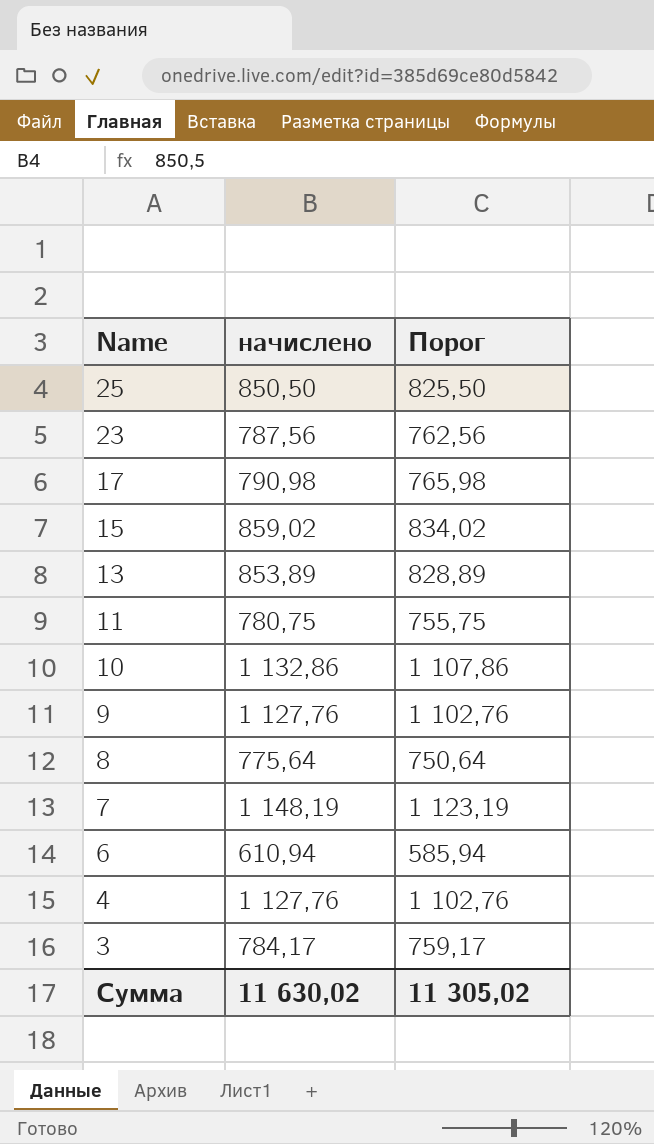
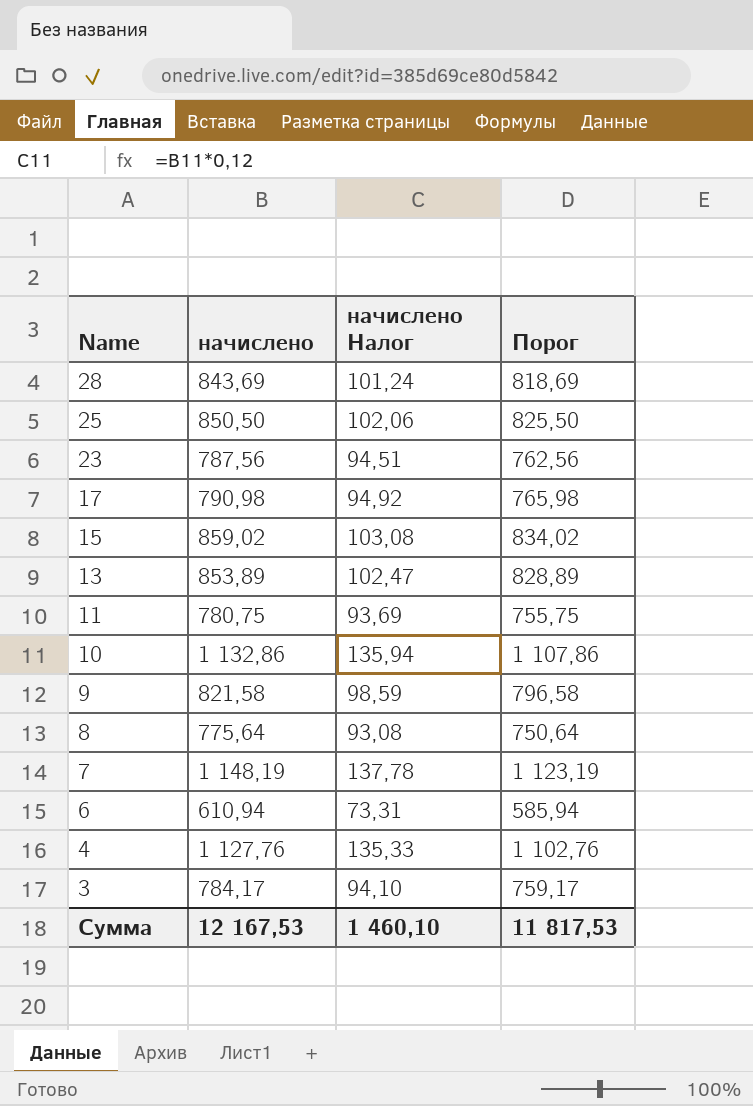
column начислено Налог | formula: none -> [начислено] * 0,12
row 28: none -> 843,69 | 101,24 | 818,69
9 | начислено: 1 127,76 -> 821,58
9 | Порог: 1 102,76 -> 796,58
Сумма | начислено: 11 630,02 -> 12 167,53
Сумма | Порог: 11 305,02 -> 11 817,53

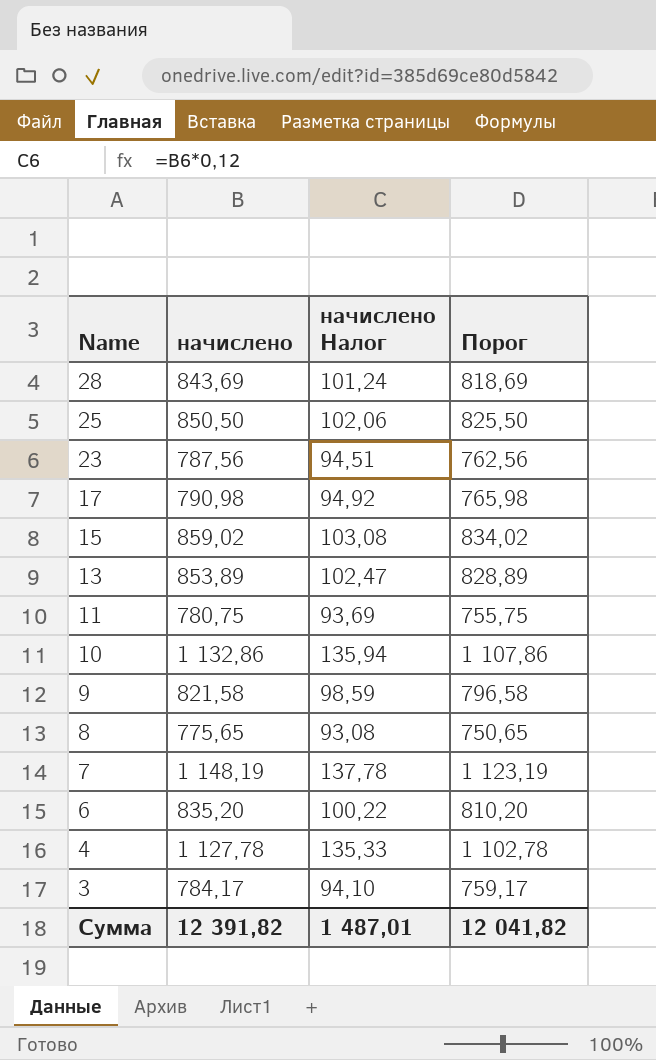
8 | начислено: 775,64 -> 775,65
8 | Порог: 750,64 -> 750,65
6 | начислено: 610,94 -> 835,20
6 | начислено Налог: 73,31 -> 100,22
6 | Порог: 585,94 -> 810,20
4 | начислено: 1 127,76 -> 1 127,78
4 | Порог: 1 102,76 -> 1 102,78
Сумма | начислено: 12 167,53 -> 12 391,82
Сумма | начислено Налог: 1 460,10 -> 1 487,01
Сумма | Порог: 11 817,53 -> 12 041,82

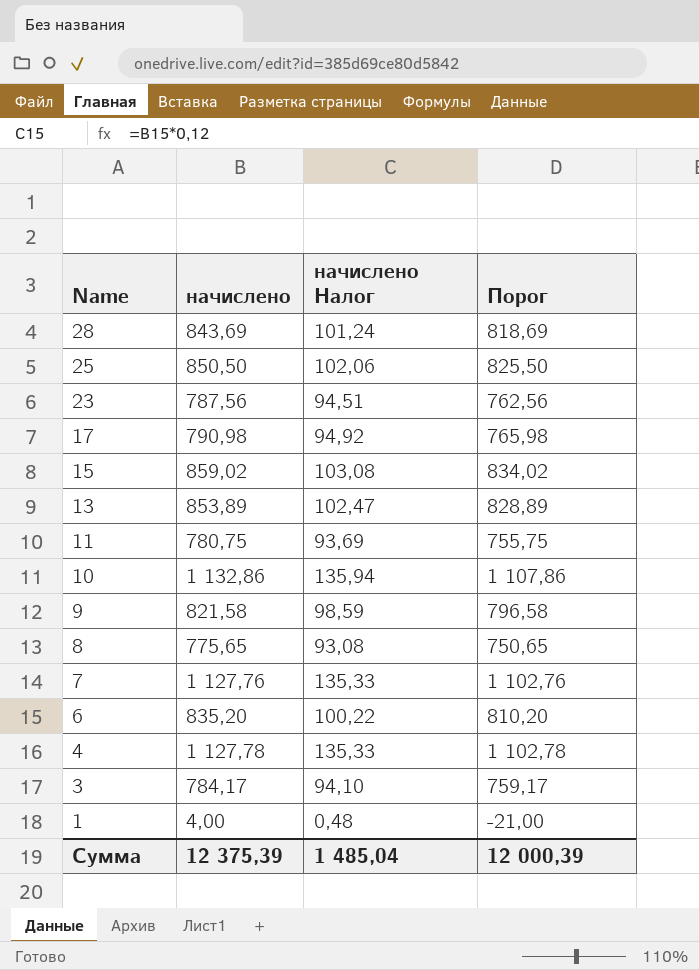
7 | начислено: 1 148,19 -> 1 127,76
7 | начислено Налог: 137,78 -> 135,33
7 | Порог: 1 123,19 -> 1 102,76
row 1: none -> 4,00 | 0,48 | -21,00
Сумма | начислено: 12 391,82 -> 12 375,39
Сумма | начислено Налог: 1 487,01 -> 1 485,04
Сумма | Порог: 12 041,82 -> 12 000,39

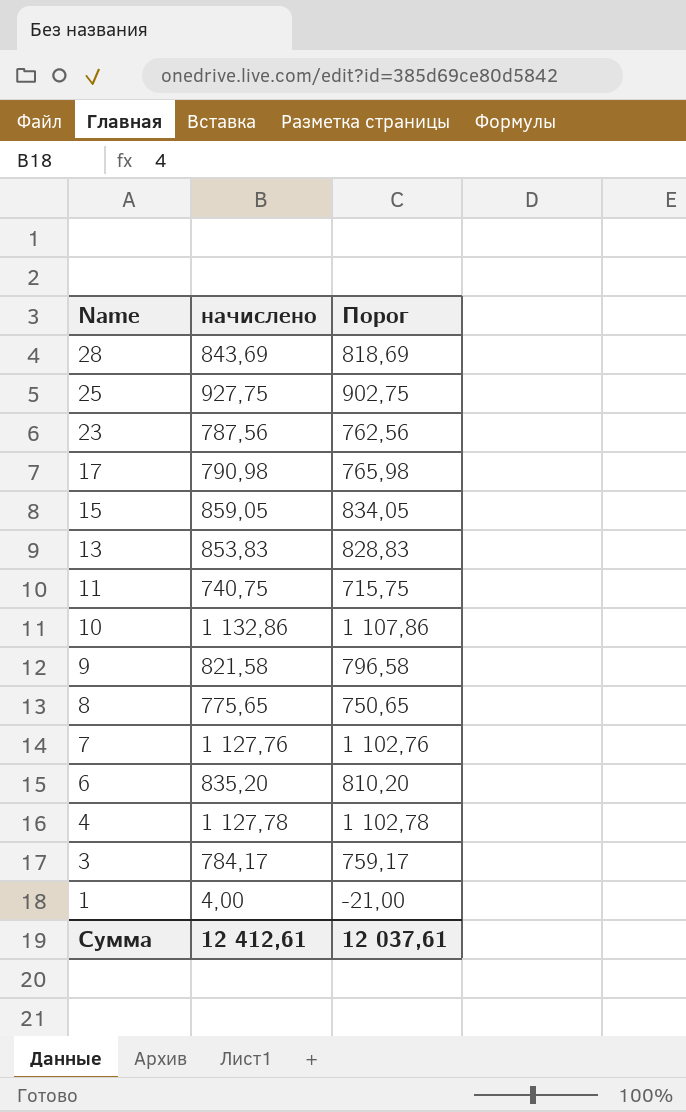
column начислено Налог | formula: [начислено] * 0,12 -> none
25 | начислено: 850,50 -> 927,75
25 | Порог: 825,50 -> 902,75
15 | начислено: 859,02 -> 859,05
15 | Порог: 834,02 -> 834,05
13 | начислено: 853,89 -> 853,83
13 | Порог: 828,89 -> 828,83
11 | начислено: 780,75 -> 740,75
11 | Порог: 755,75 -> 715,75
Сумма | начислено: 12 375,39 -> 12 412,61
Сумма | Порог: 12 000,39 -> 12 037,61

